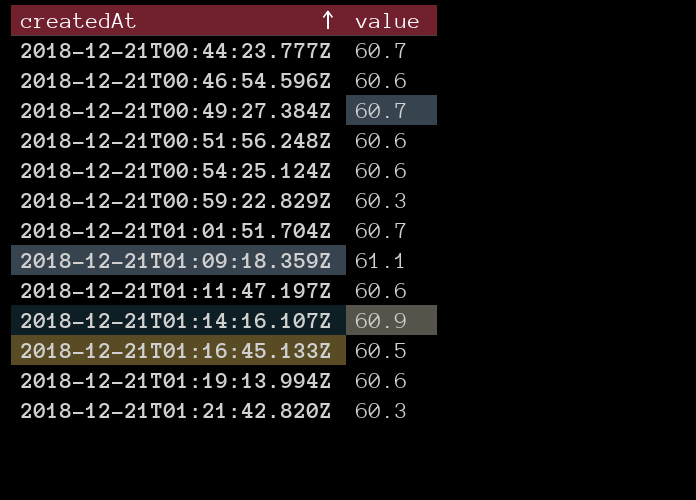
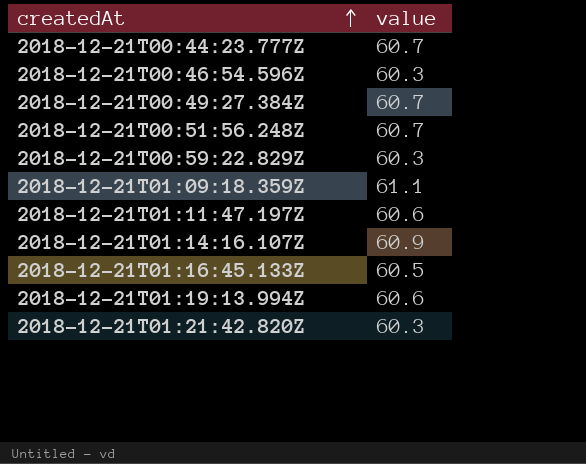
row 2018-12-21T00:54:25.124Z: 60.6 -> none
row 2018-12-21T01:01:51.704Z: 60.7 -> none
2018-12-21T00:46:54.596Z | value: 60.6 -> 60.3
2018-12-21T00:51:56.248Z | value: 60.6 -> 60.7

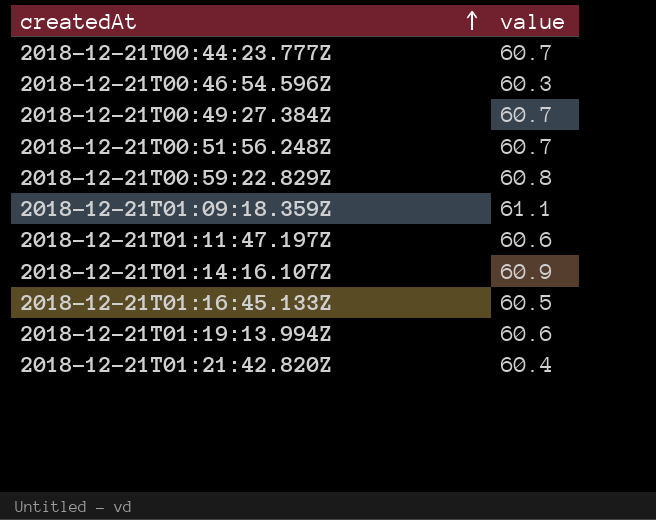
2018-12-21T00:59:22.829Z | value: 60.3 -> 60.8
2018-12-21T01:21:42.820Z | value: 60.3 -> 60.4

